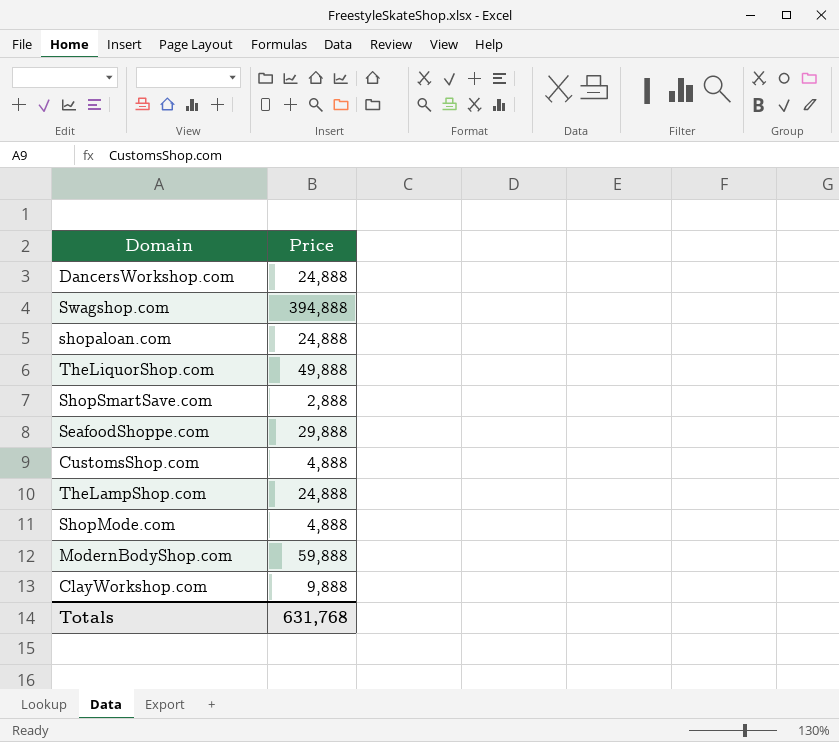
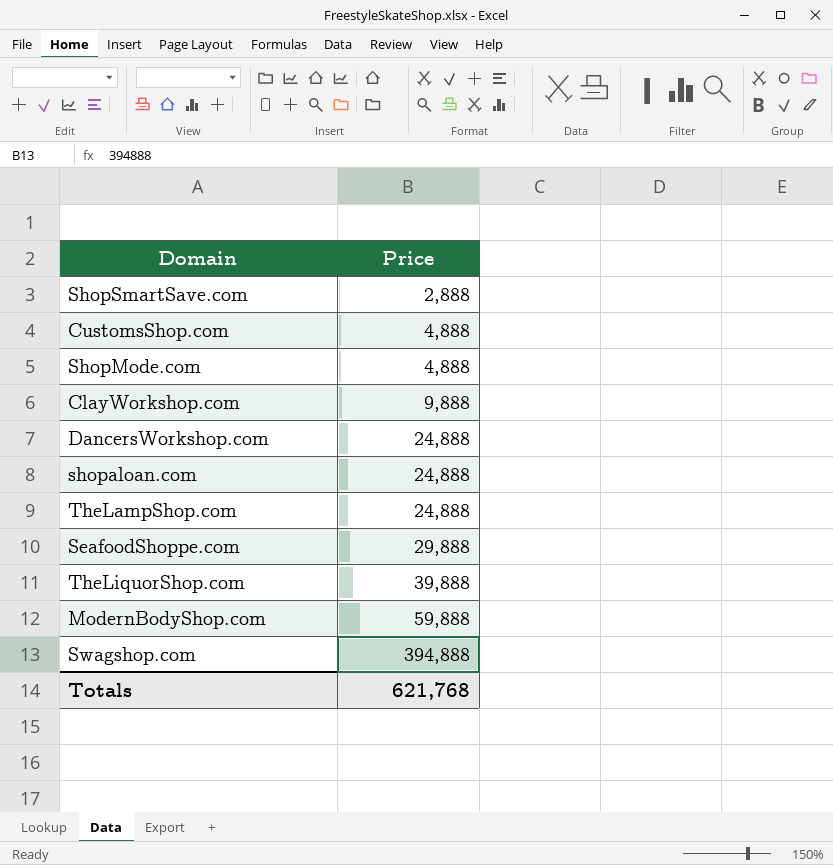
row order: none -> Price ascending
TheLiquorShop.com | Price: 49,888 -> 39,888
Totals | Price: 631,768 -> 621,768

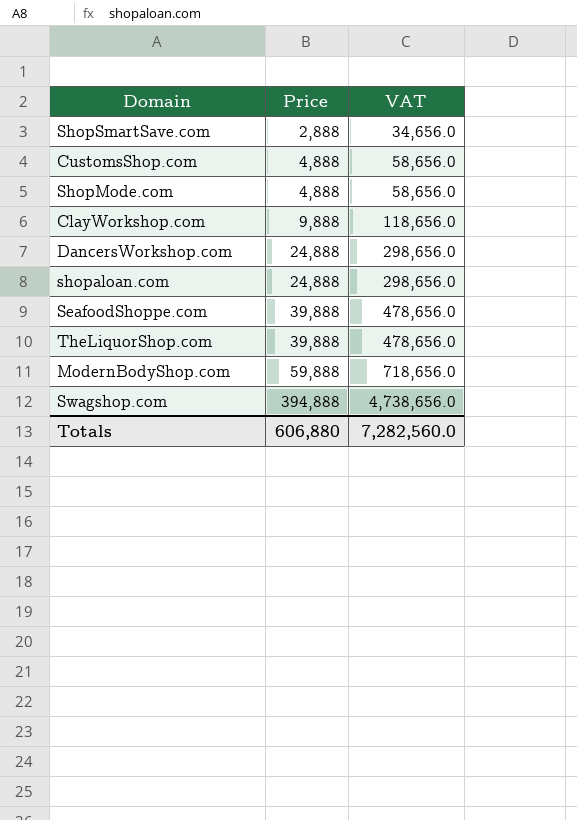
column VAT | formula: none -> [Price] * 12
row TheLampShop.com: 24,888 -> none
SeafoodShoppe.com | Price: 29,888 -> 39,888
Totals | Price: 621,768 -> 606,880

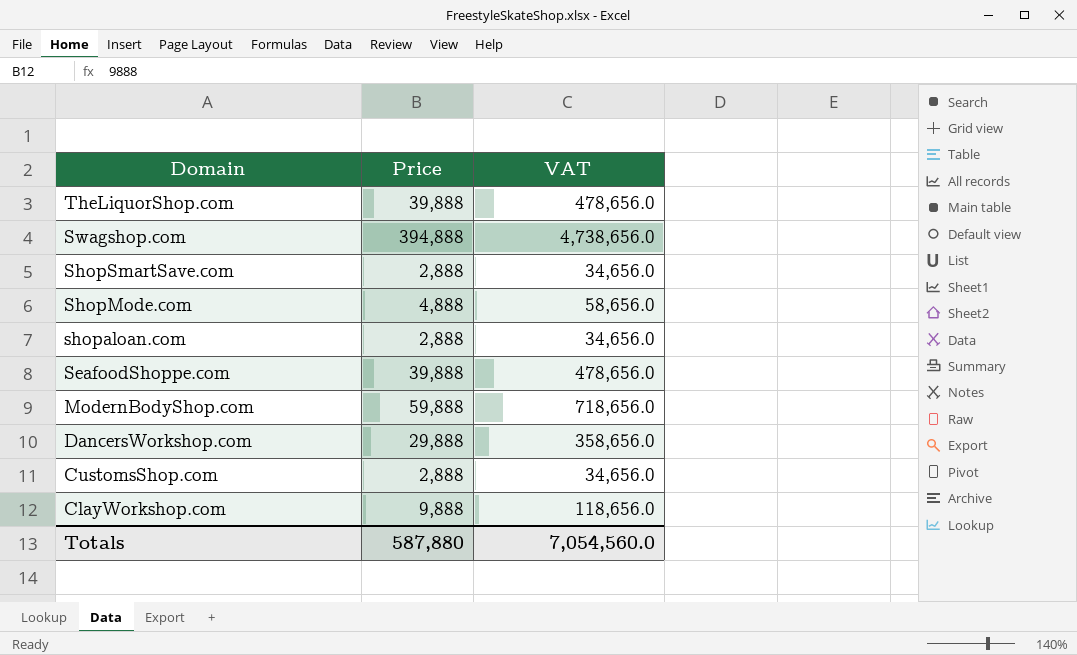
row order: Price ascending -> Domain descending
shopaloan.com | Price: 24,888 -> 2,888
shopaloan.com | VAT: 298,656.0 -> 34,656.0
DancersWorkshop.com | Price: 24,888 -> 29,888
DancersWorkshop.com | VAT: 298,656.0 -> 358,656.0
CustomsShop.com | Price: 4,888 -> 2,888
CustomsShop.com | VAT: 58,656.0 -> 34,656.0
Totals | Price: 606,880 -> 587,880
Totals | VAT: 7,282,560.0 -> 7,054,560.0

